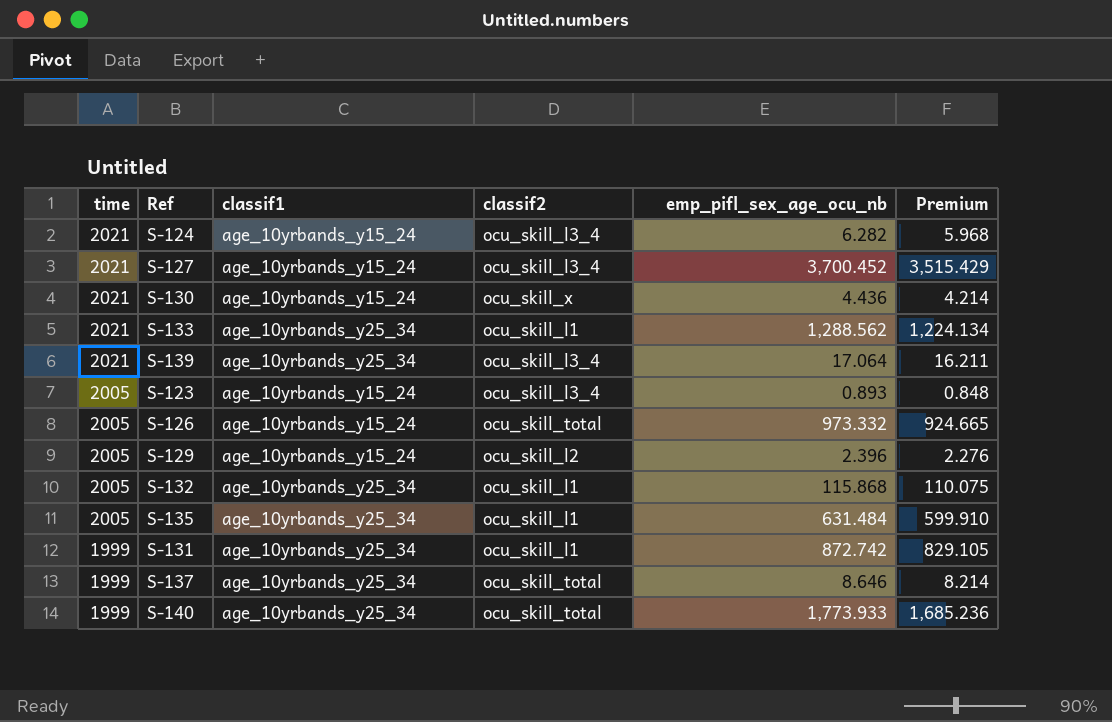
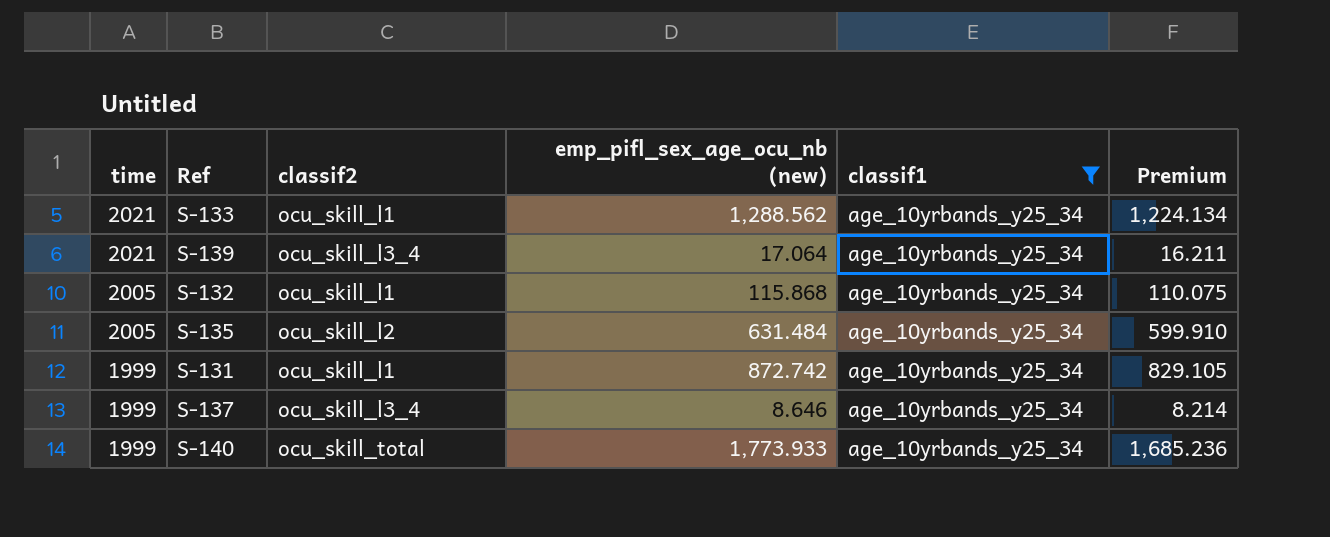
filter: none -> classif1 = age_10yrbands_y25_34
column name: emp_pifl_sex_age_ocu_nb -> emp_pifl_sex_age_ocu_nb (new)
column classif1 | position: 3 -> 5
S-135 | classif2: ocu_skill_l1 -> ocu_skill_l2
S-137 | classif2: ocu_skill_total -> ocu_skill_l3_4

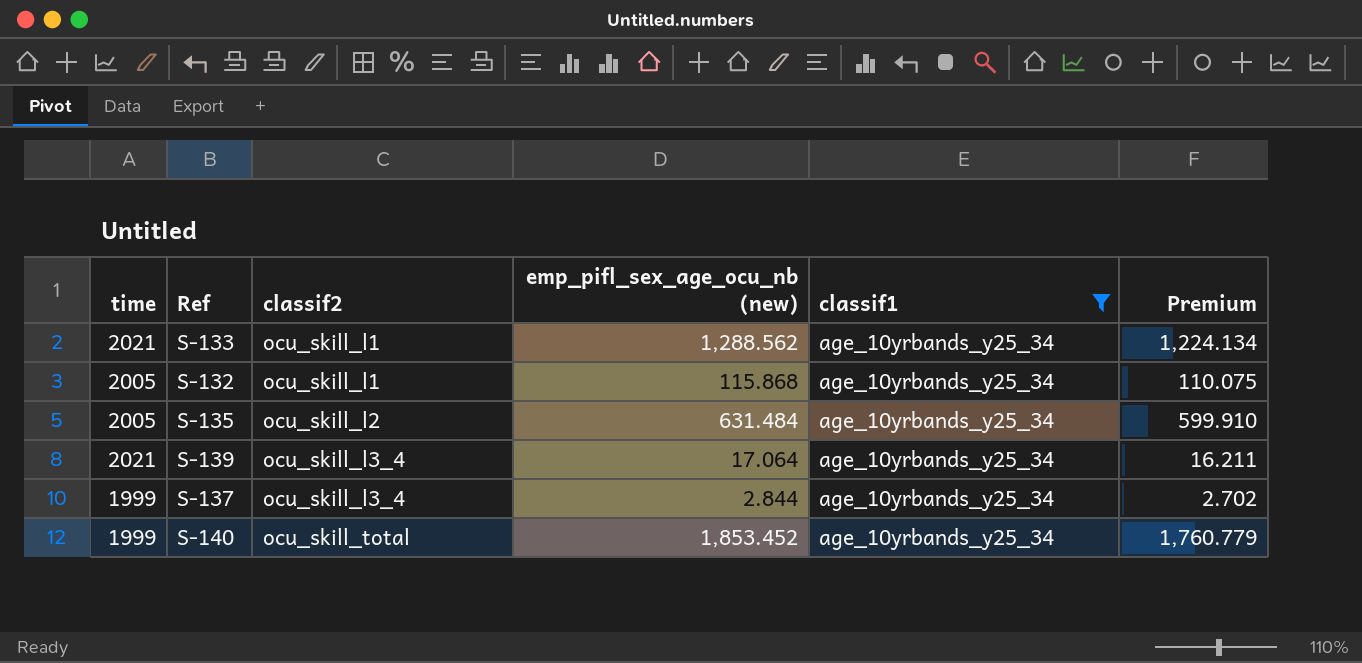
row order: time descending -> classif2 ascending
row S-131: 1999 | ocu_skill_l1 | 872.742 | age_10yrbands_y25_34 | 829.105 -> none
S-137 | emp_pifl_sex_age_ocu_nb (new): 8.646 -> 2.844
S-137 | Premium: 8.214 -> 2.702
S-140 | emp_pifl_sex_age_ocu_nb (new): 1,773.933 -> 1,853.452
S-140 | Premium: 1,685.236 -> 1,760.779

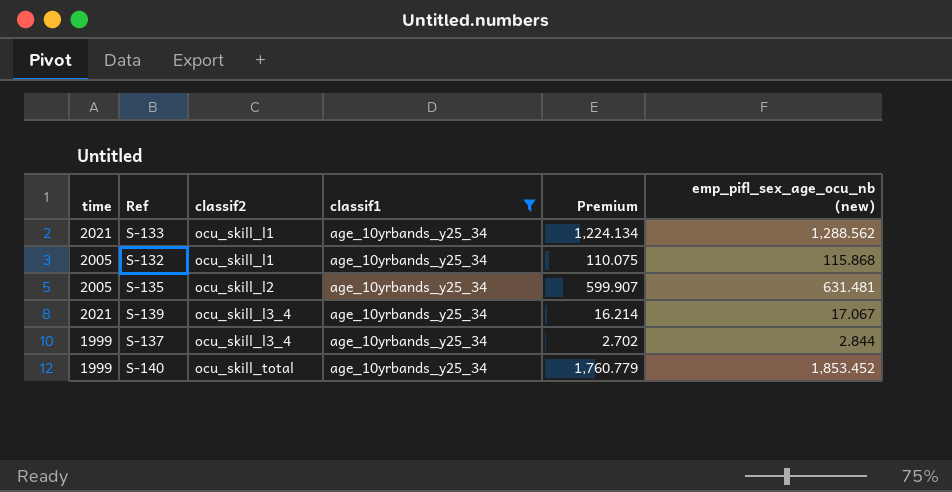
column emp_pifl_sex_age_ocu_nb (new) | position: 4 -> 6
S-135 | Premium: 599.910 -> 599.907
S-135 | emp_pifl_sex_age_ocu_nb (new): 631.484 -> 631.481
S-139 | Premium: 16.211 -> 16.214
S-139 | emp_pifl_sex_age_ocu_nb (new): 17.064 -> 17.067

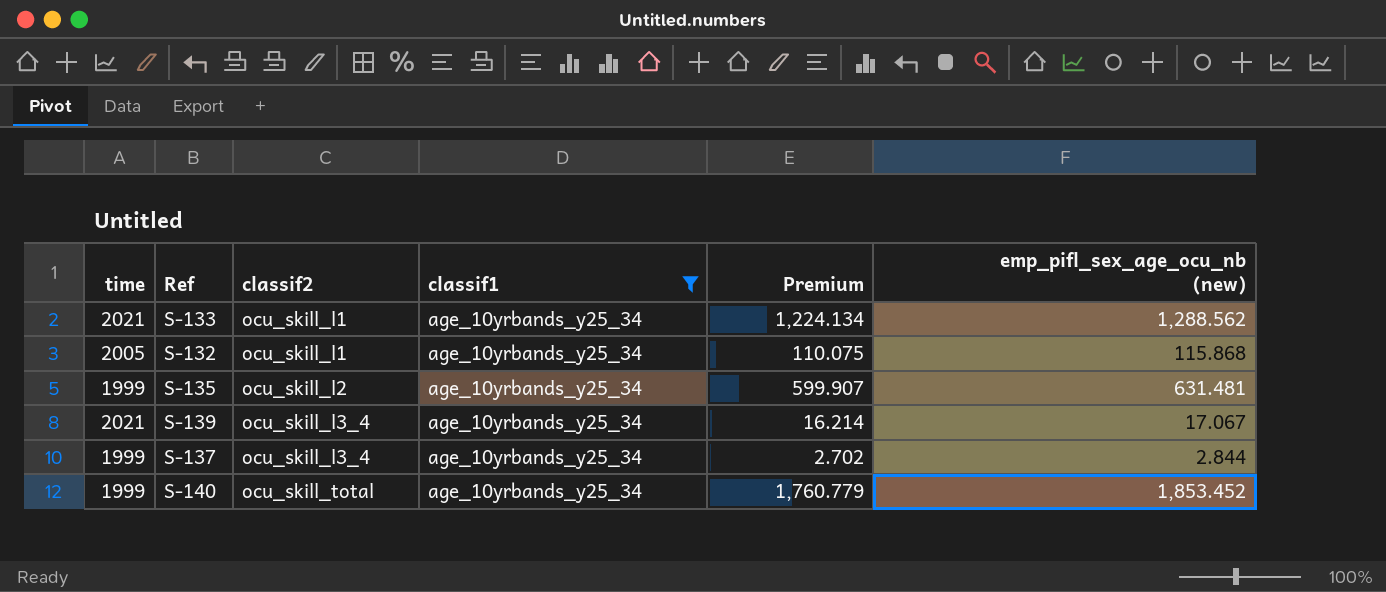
S-135 | time: 2005 -> 1999

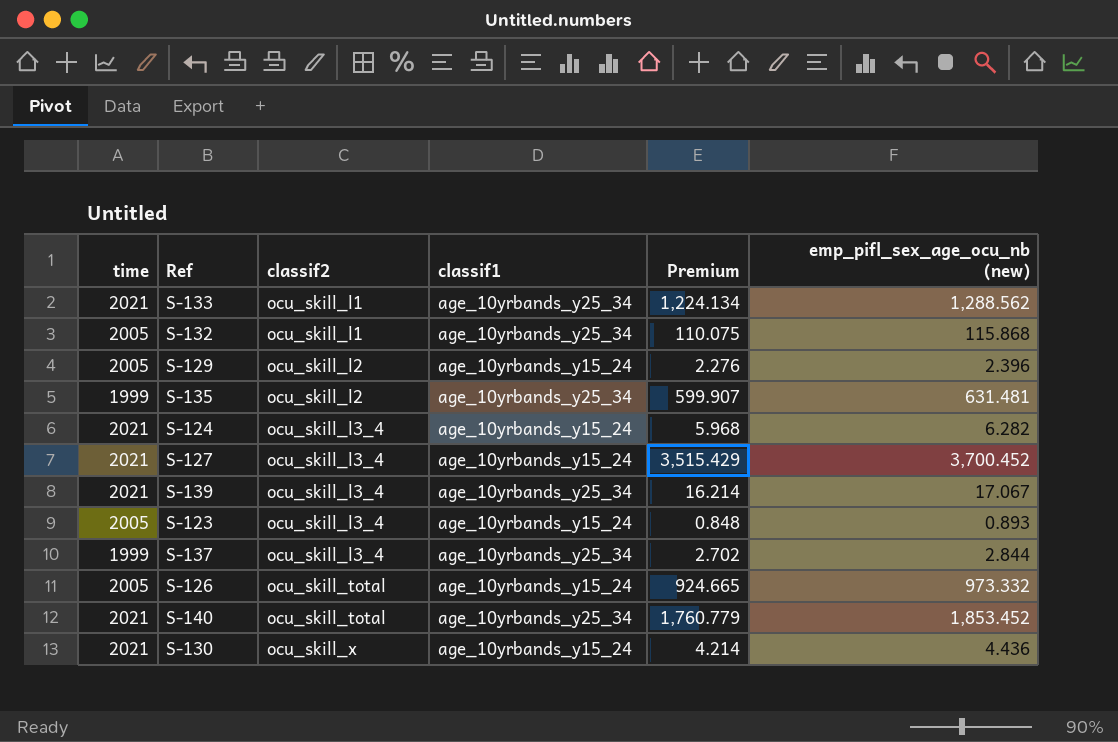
filter: classif1 = age_10yrbands_y25_34 -> none
S-140 | time: 1999 -> 2021

